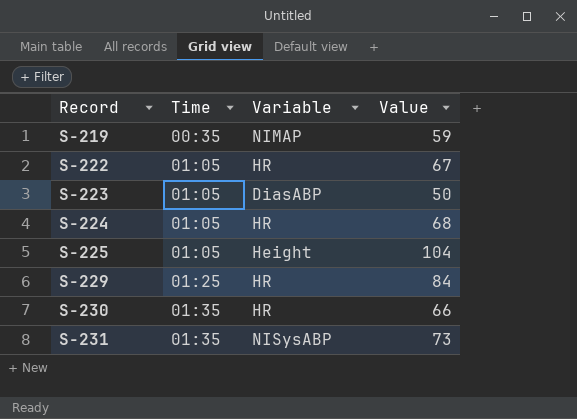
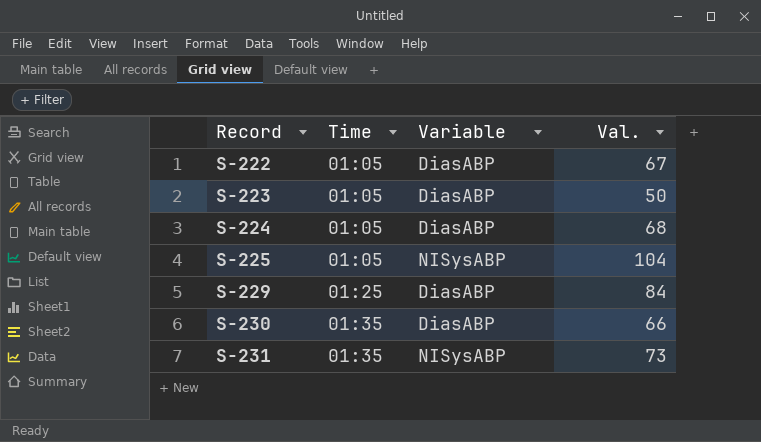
column name: Value -> Val.
row S-219: 00:35 | NIMAP | 59 -> none
S-222 | Variable: HR -> DiasABP
S-224 | Variable: HR -> DiasABP
S-225 | Variable: Height -> NISysABP
S-229 | Variable: HR -> DiasABP
S-230 | Variable: HR -> DiasABP

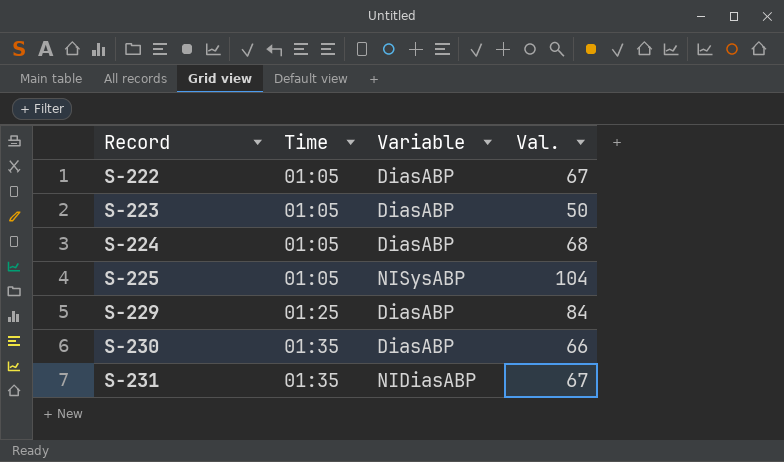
S-231 | Variable: NISysABP -> NIDiasABP
S-231 | Val.: 73 -> 67

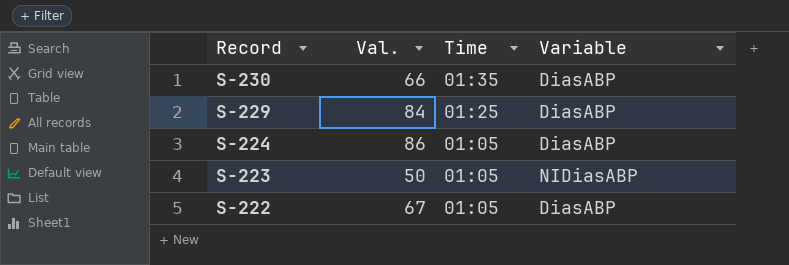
row order: Record ascending -> Record descending
column Val. | position: 4 -> 2
row S-225: 01:05 | NISysABP | 104 -> none
row S-231: 01:35 | NIDiasABP | 67 -> none
S-224 | Val.: 68 -> 86
S-223 | Variable: DiasABP -> NIDiasABP

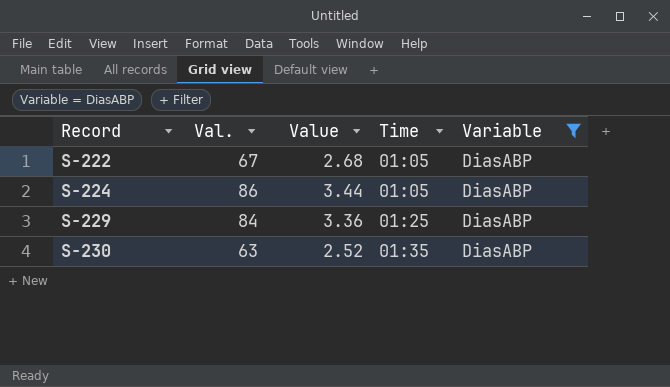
filter: none -> Variable = DiasABP
row order: Record descending -> Record ascending
column Value | formula: none -> [Val.] * 0.04
S-230 | Val.: 66 -> 63

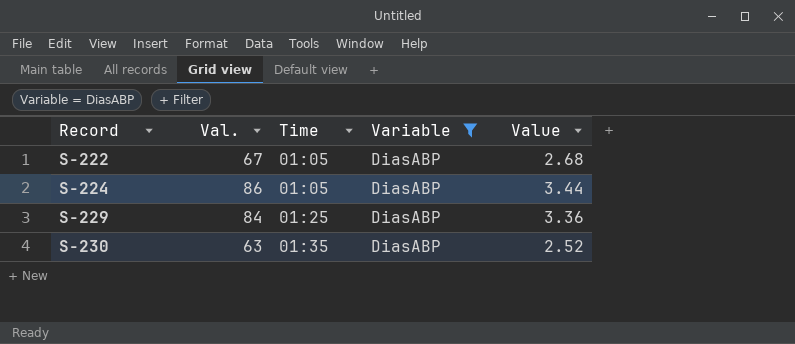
column Value | position: 3 -> 5

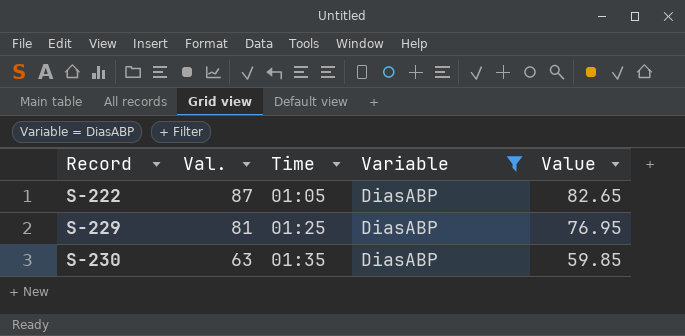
column Value | formula: [Val.] * 0.04 -> [Val.] * 0.95
row S-224: 86 | 01:05 | DiasABP | 3.44 -> none
S-222 | Val.: 67 -> 87
S-229 | Val.: 84 -> 81

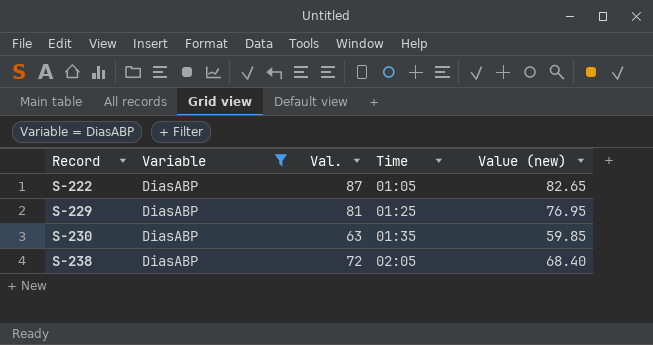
column Variable | position: 4 -> 2
column name: Value -> Value (new)
row S-238: none -> DiasABP | 72 | 02:05 | 68.40

